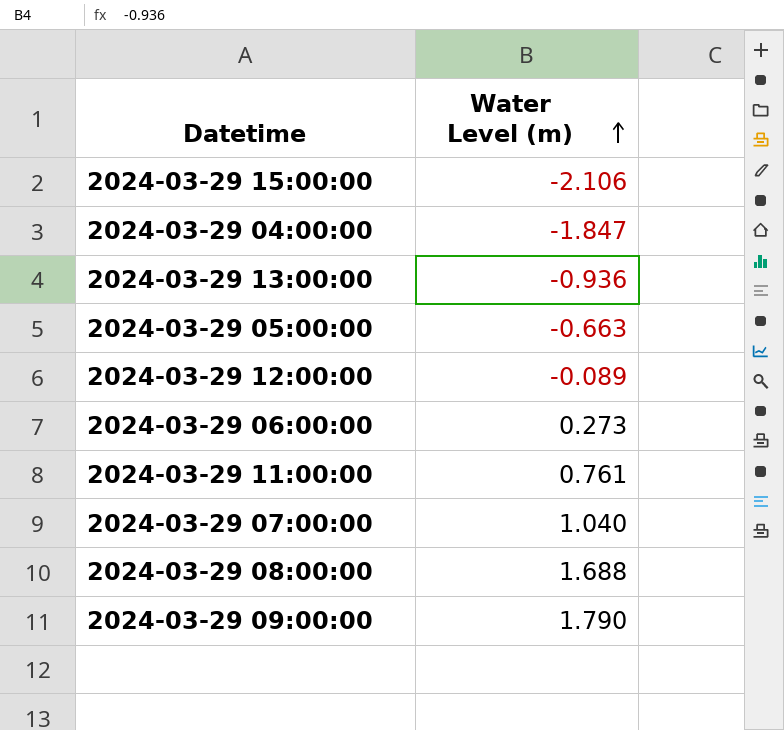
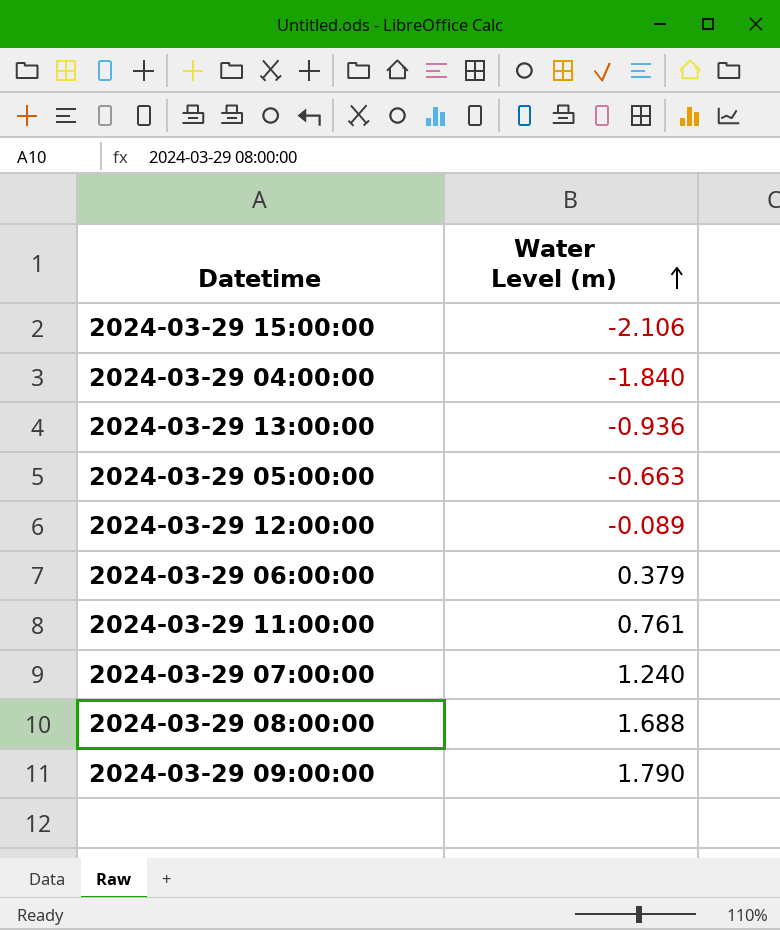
2024-03-29 04:00:00 | Water Level (m): -1.847 -> -1.840
2024-03-29 06:00:00 | Water Level (m): 0.273 -> 0.379
2024-03-29 07:00:00 | Water Level (m): 1.040 -> 1.240

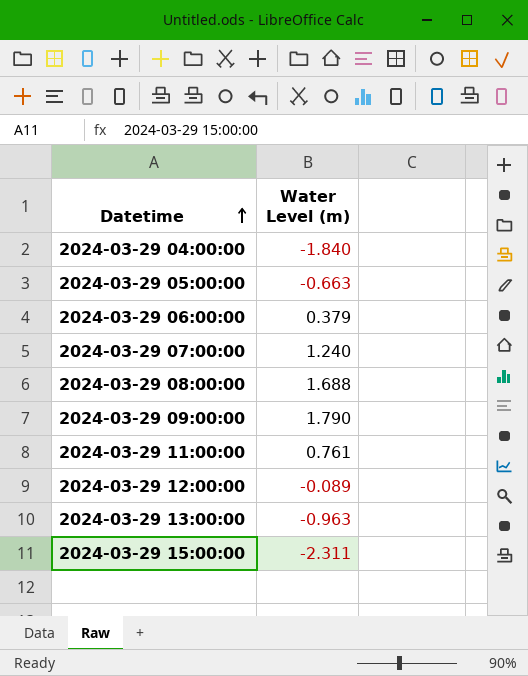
row order: Water Level (m) ascending -> Datetime ascending
2024-03-29 13:00:00 | Water Level (m): -0.936 -> -0.963
2024-03-29 15:00:00 | Water Level (m): -2.106 -> -2.311

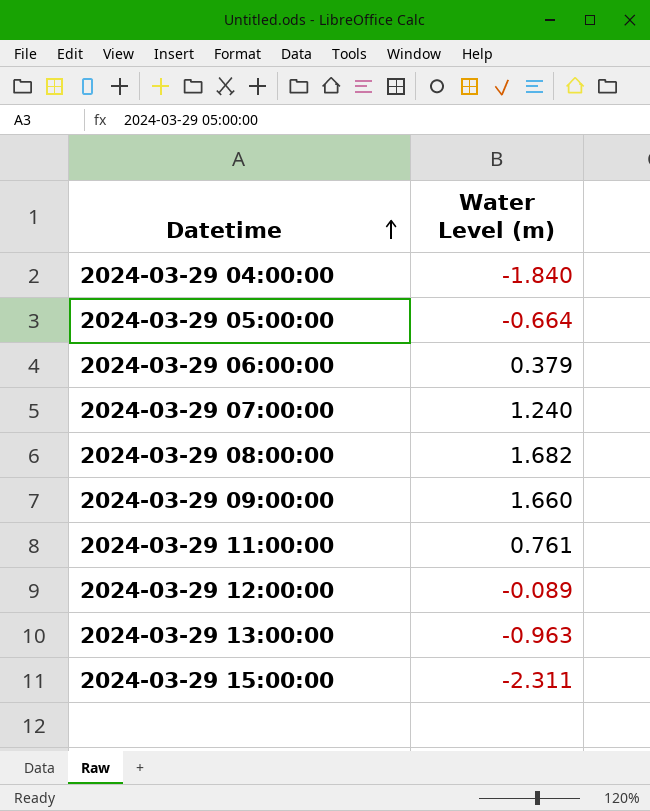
2024-03-29 05:00:00 | Water Level (m): -0.663 -> -0.664
2024-03-29 08:00:00 | Water Level (m): 1.688 -> 1.682
2024-03-29 09:00:00 | Water Level (m): 1.790 -> 1.660

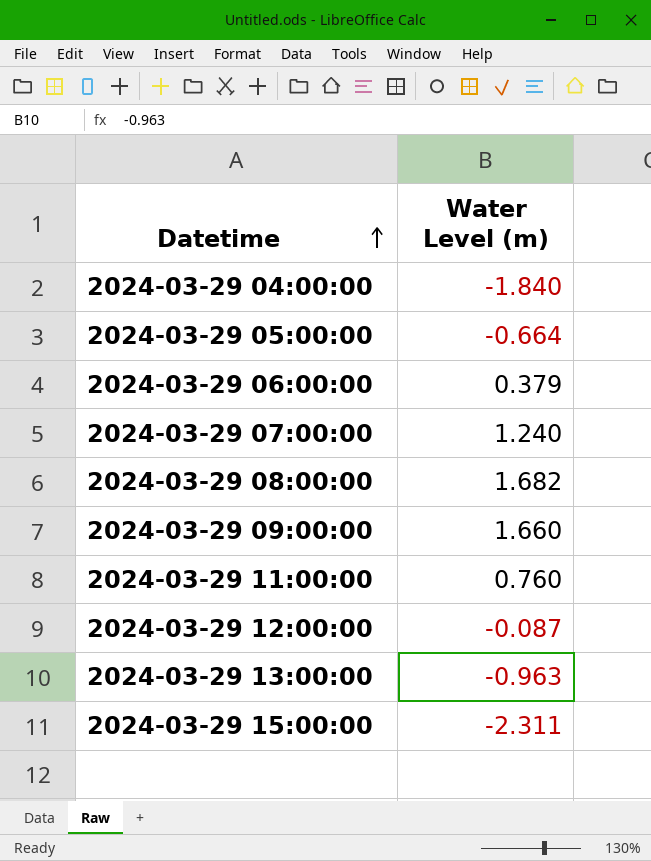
2024-03-29 11:00:00 | Water Level (m): 0.761 -> 0.760
2024-03-29 12:00:00 | Water Level (m): -0.089 -> -0.087

